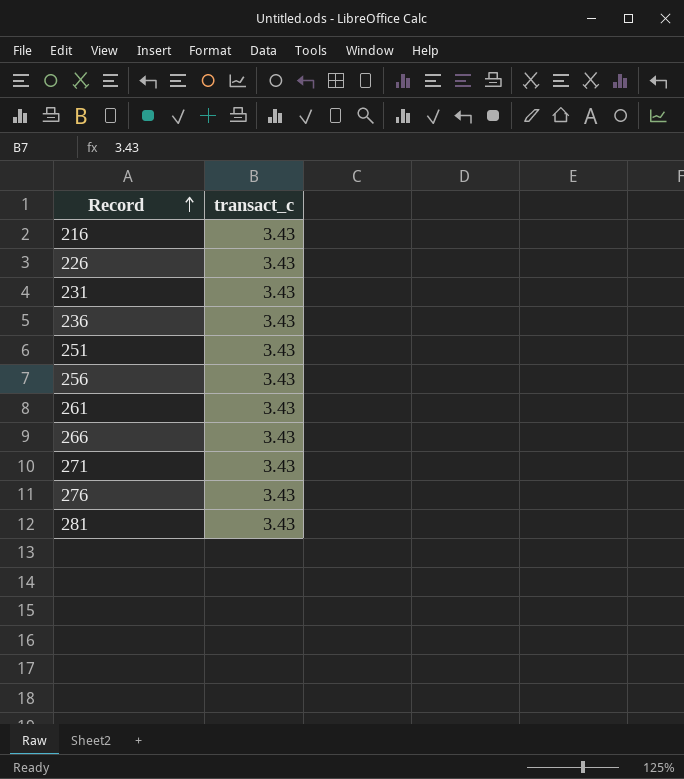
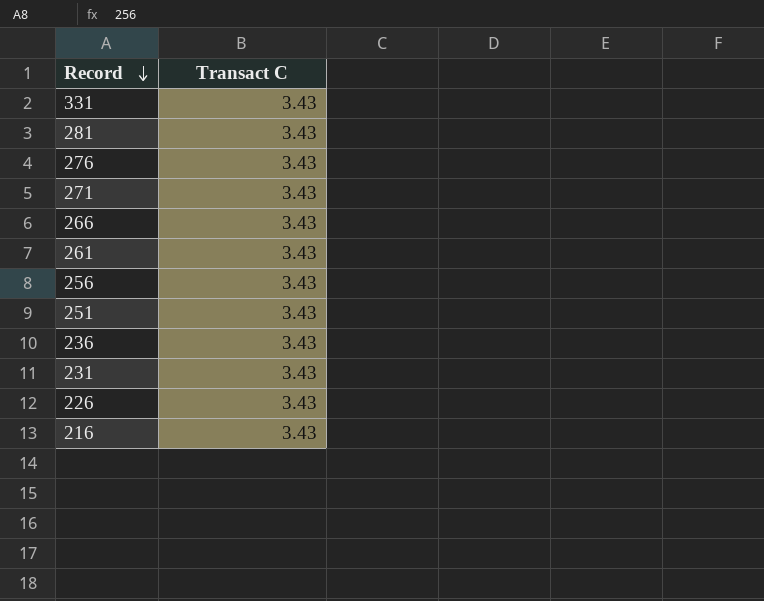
row order: Record ascending -> Record descending
column name: transact_c -> Transact C
row 331: none -> 3.43

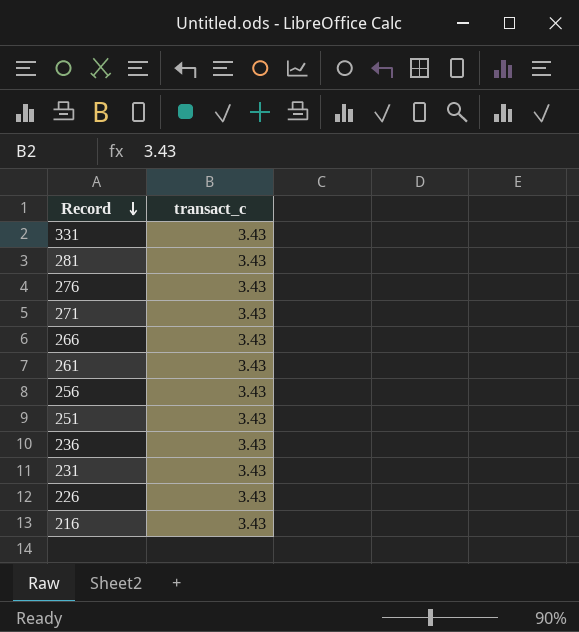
column name: Transact C -> transact_c

